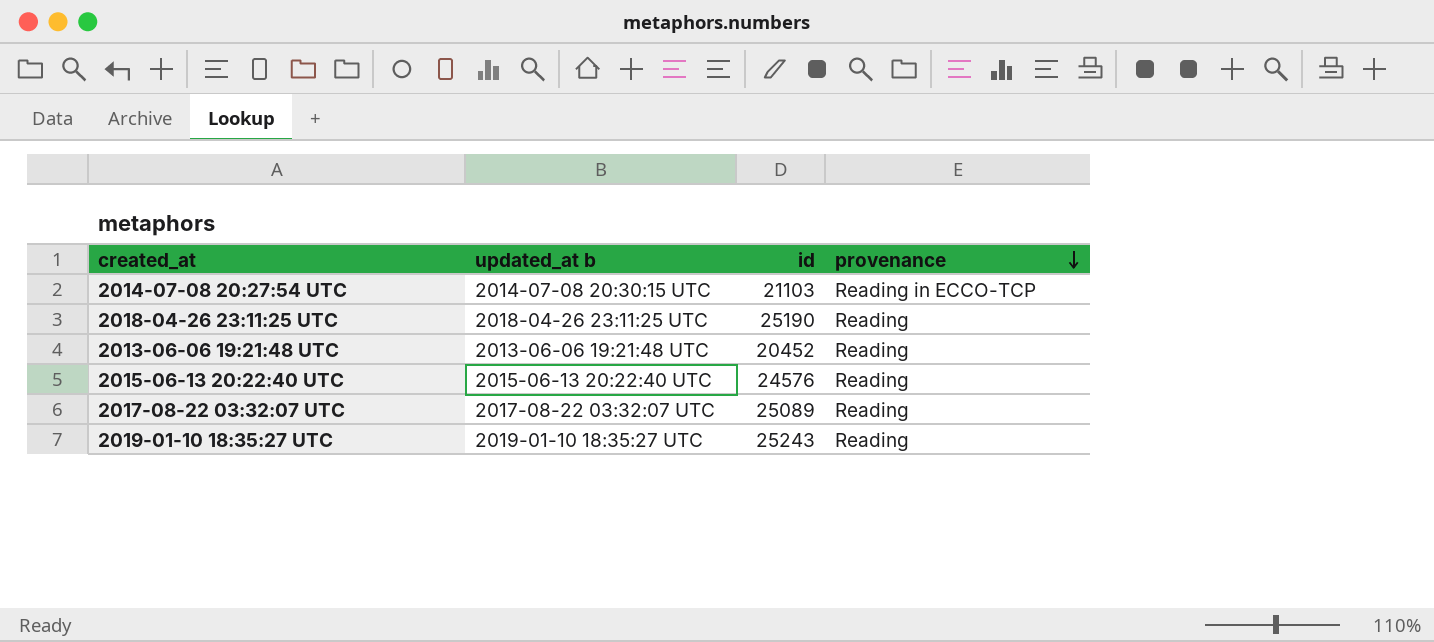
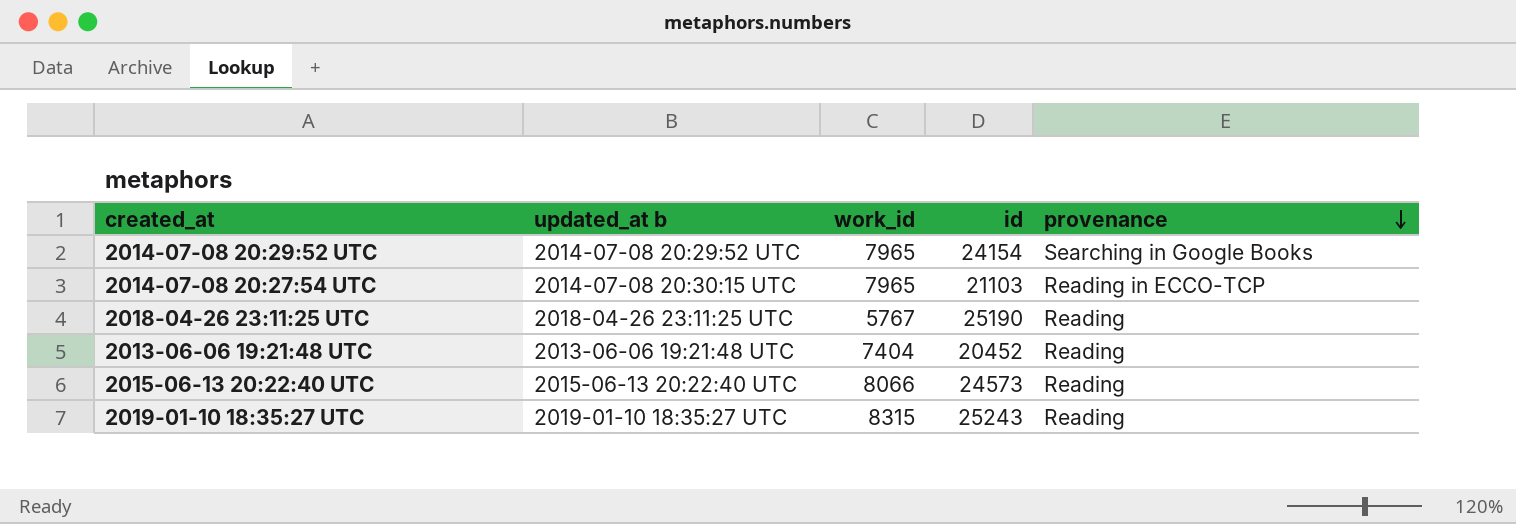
column work_id | position: none -> 3
row 2017-08-22 03:32:07 UTC: 2017-08-22 03:32:07 UTC | 25089 | Reading -> none
row 2014-07-08 20:29:52 UTC: none -> 2014-07-08 20:29:52 UTC | 7965 | 24154 | Searching in Google Books
2015-06-13 20:22:40 UTC | id: 24576 -> 24573

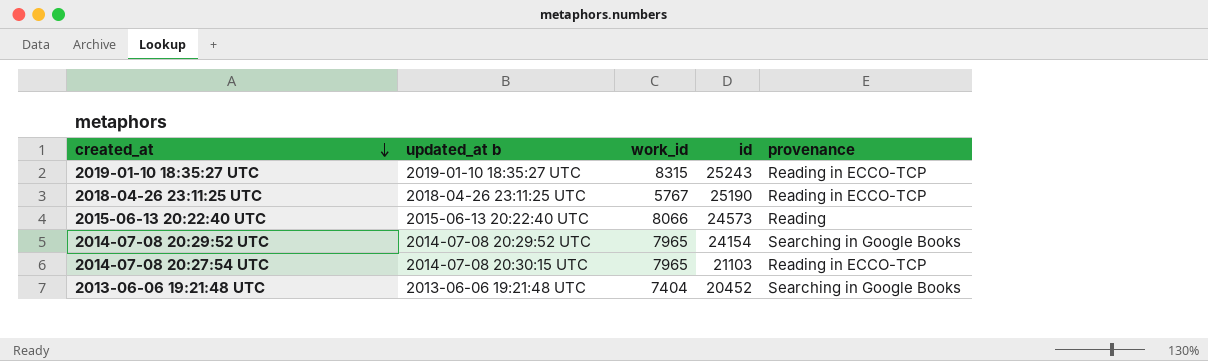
row order: provenance descending -> created_at descending
2019-01-10 18:35:27 UTC | provenance: Reading -> Reading in ECCO-TCP
2018-04-26 23:11:25 UTC | provenance: Reading -> Reading in ECCO-TCP
2013-06-06 19:21:48 UTC | provenance: Reading -> Searching in Google Books

